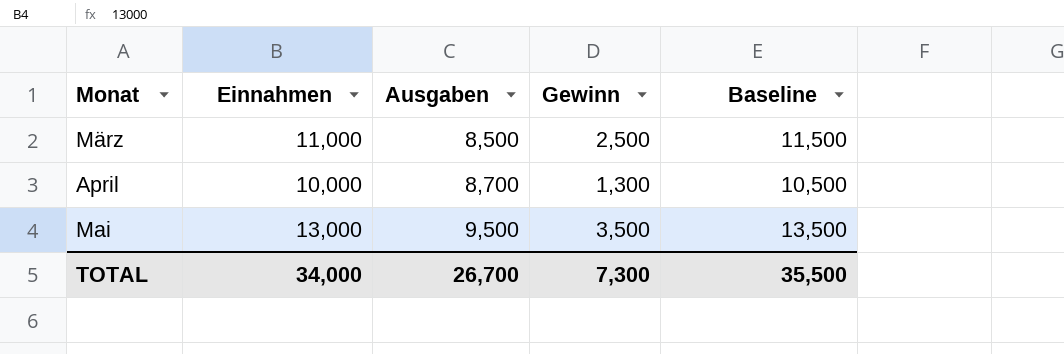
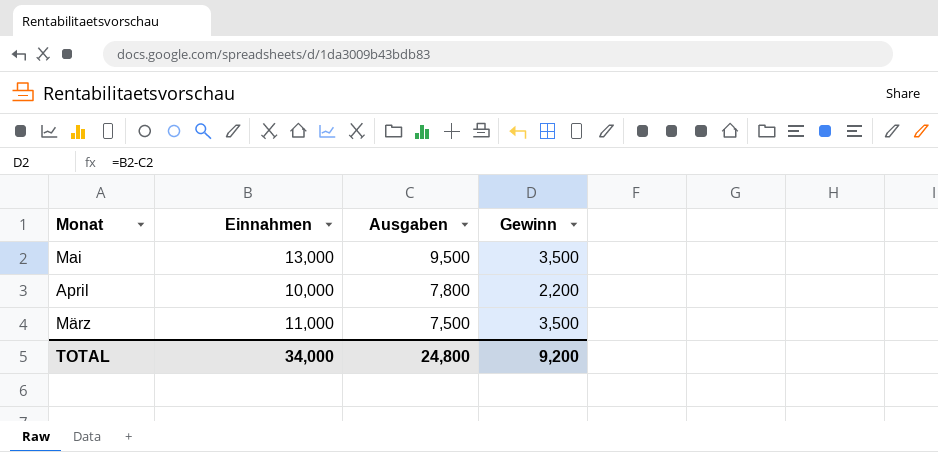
row order: Monat ascending -> Monat descending
column Baseline | formula: [Einnahmen] + 500 -> none
April | Ausgaben: 8,700 -> 7,800
April | Gewinn: 1,300 -> 2,200
März | Ausgaben: 8,500 -> 7,500
März | Gewinn: 2,500 -> 3,500
TOTAL | Ausgaben: 26,700 -> 24,800
TOTAL | Gewinn: 7,300 -> 9,200

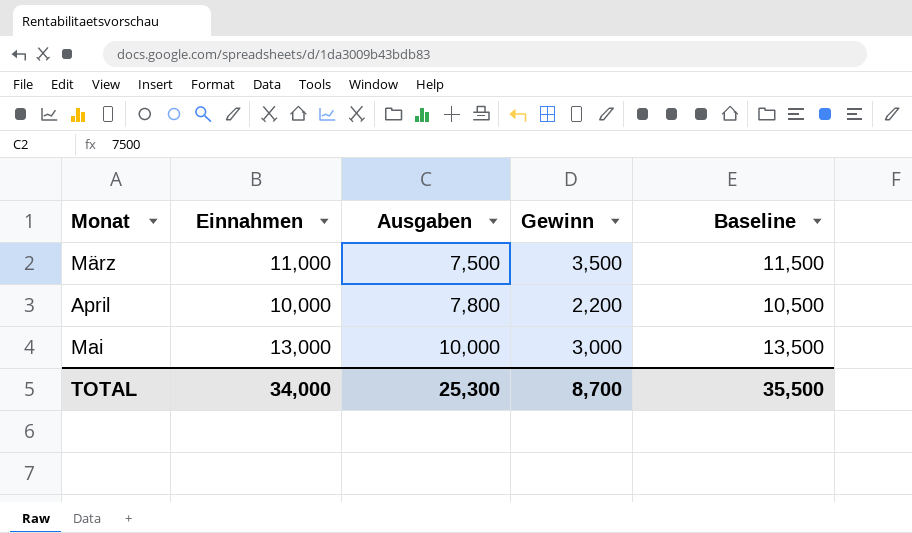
row order: Monat descending -> Monat ascending
column Baseline | formula: none -> [Einnahmen] + 500
Mai | Ausgaben: 9,500 -> 10,000
Mai | Gewinn: 3,500 -> 3,000
TOTAL | Ausgaben: 24,800 -> 25,300
TOTAL | Gewinn: 9,200 -> 8,700

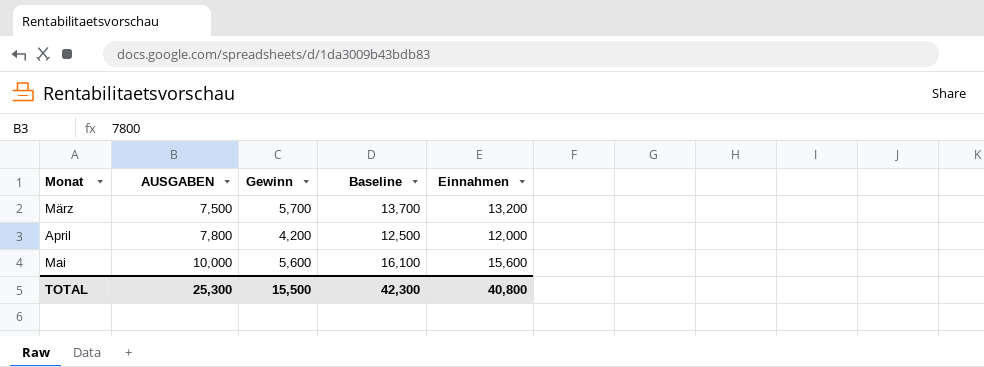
column name: Ausgaben -> AUSGABEN
column Einnahmen | position: 2 -> 5
März | Gewinn: 3,500 -> 5,700
März | Baseline: 11,500 -> 13,700
März | Einnahmen: 11,000 -> 13,200
April | Gewinn: 2,200 -> 4,200
April | Baseline: 10,500 -> 12,500
April | Einnahmen: 10,000 -> 12,000
Mai | Gewinn: 3,000 -> 5,600
Mai | Baseline: 13,500 -> 16,100
Mai | Einnahmen: 13,000 -> 15,600
TOTAL | Gewinn: 8,700 -> 15,500
TOTAL | Baseline: 35,500 -> 42,300
TOTAL | Einnahmen: 34,000 -> 40,800

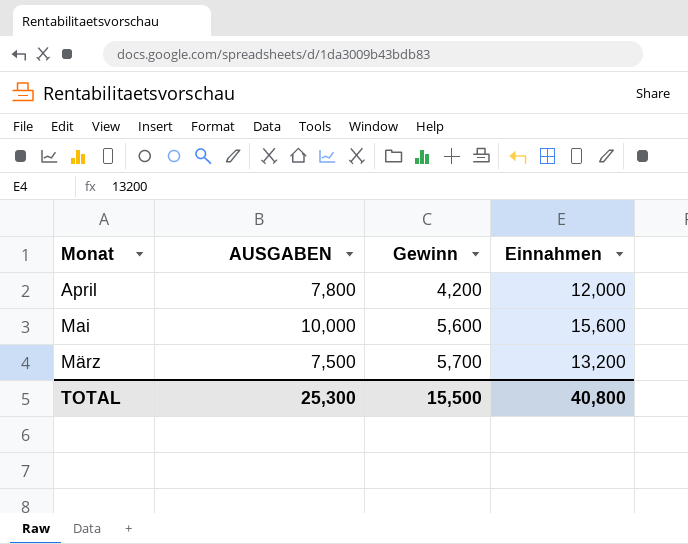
row order: Monat ascending -> Gewinn ascending
column Baseline | formula: [Einnahmen] + 500 -> none

